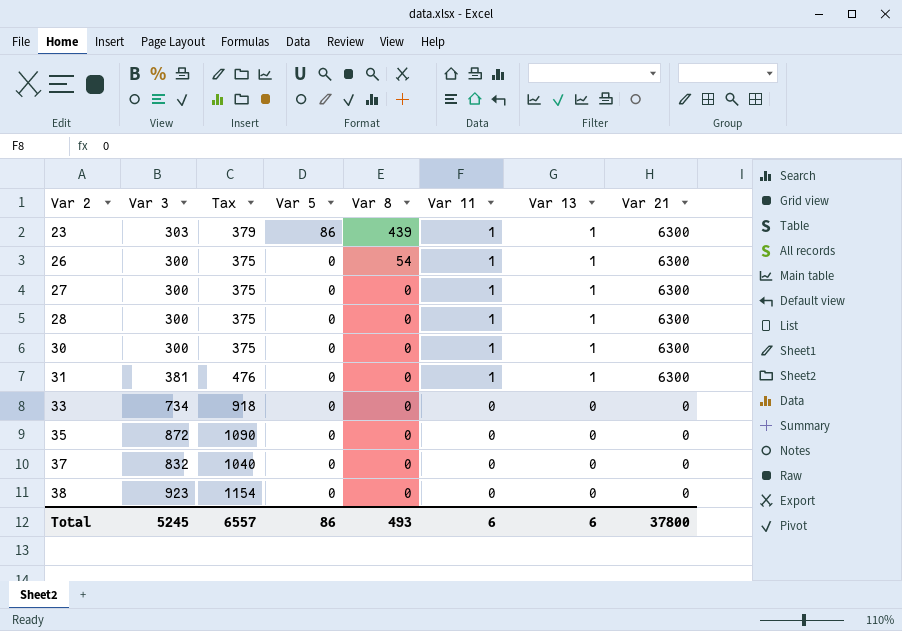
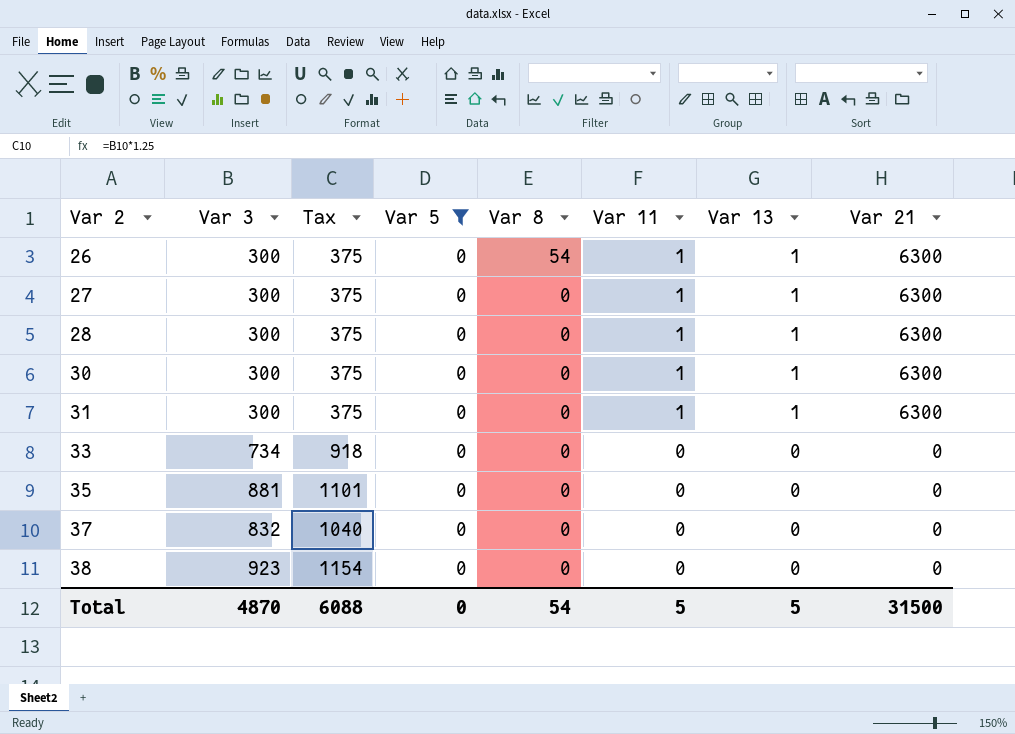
filter: none -> Var 5 = 0
31 | Var 3: 381 -> 300
31 | Tax: 476 -> 375
35 | Var 3: 872 -> 881
35 | Tax: 1090 -> 1101
Total | Var 3: 5245 -> 4870
Total | Tax: 6557 -> 6088
Total | Var 5: 86 -> 0
Total | Var 8: 493 -> 54
Total | Var 11: 6 -> 5
Total | Var 13: 6 -> 5
Total | Var 21: 37800 -> 31500

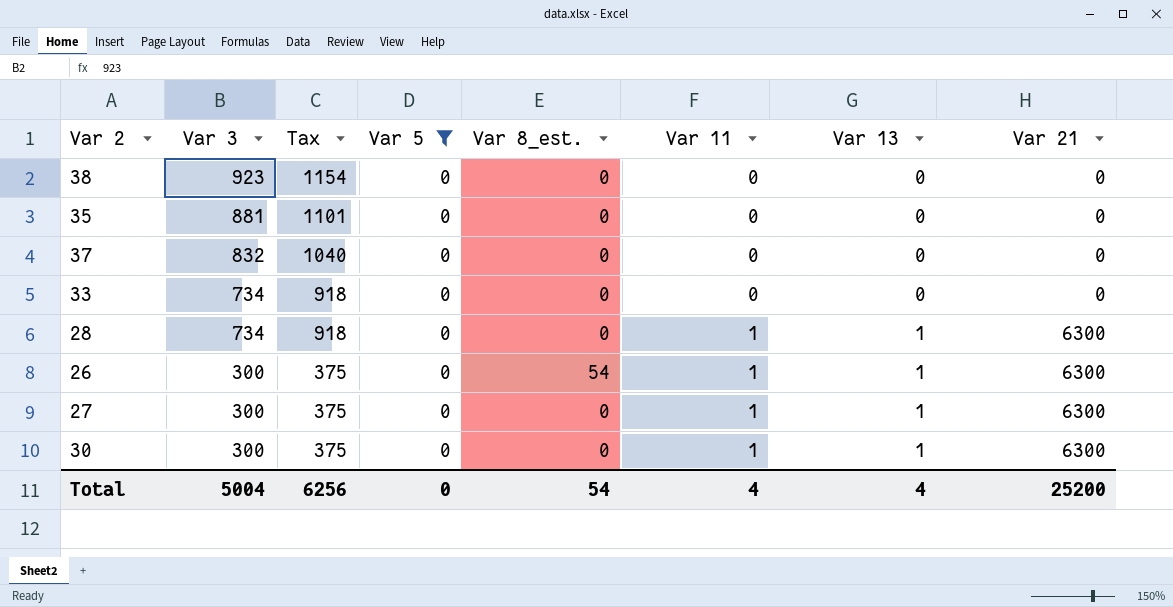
row order: Var 2 ascending -> Var 3 descending
column name: Var 8 -> Var 8_est.
row 31: 300 | 375 | 0 | 0 | 1 | 1 | 6300 -> none
28 | Var 3: 300 -> 734
28 | Tax: 375 -> 918
Total | Var 3: 4870 -> 5004
Total | Tax: 6088 -> 6256
Total | Var 11: 5 -> 4
Total | Var 13: 5 -> 4
Total | Var 21: 31500 -> 25200

